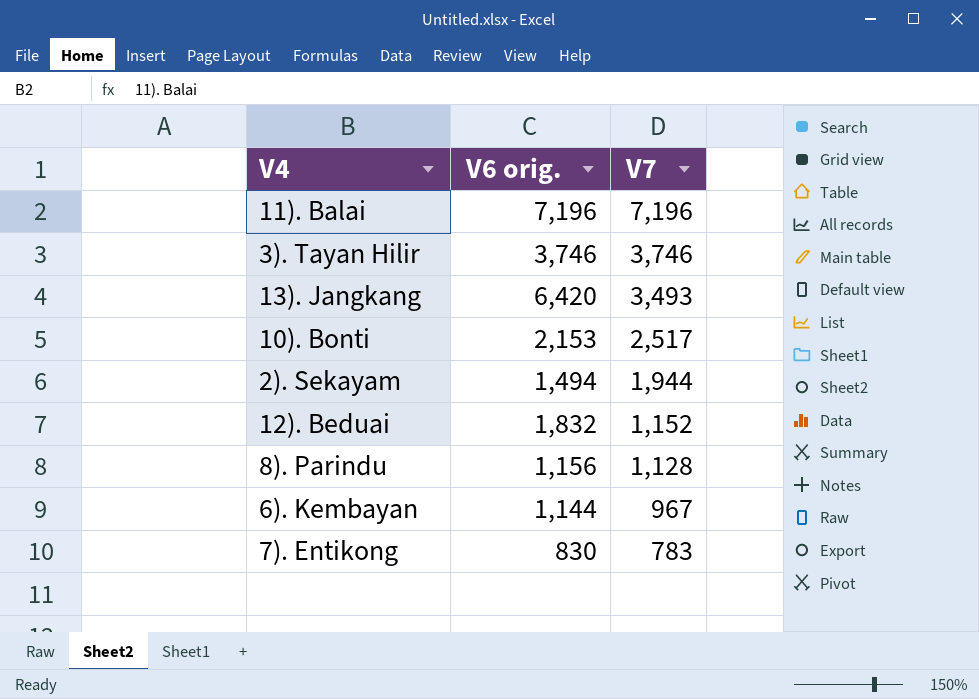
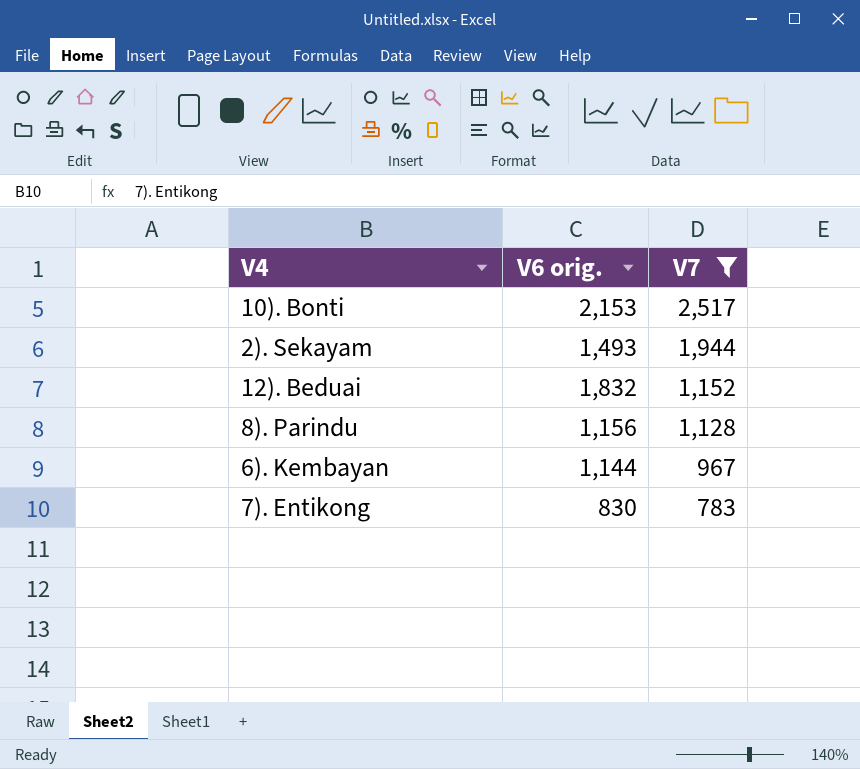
filter: none -> V7 <= 2,517
2). Sekayam | V6 orig.: 1,494 -> 1,493

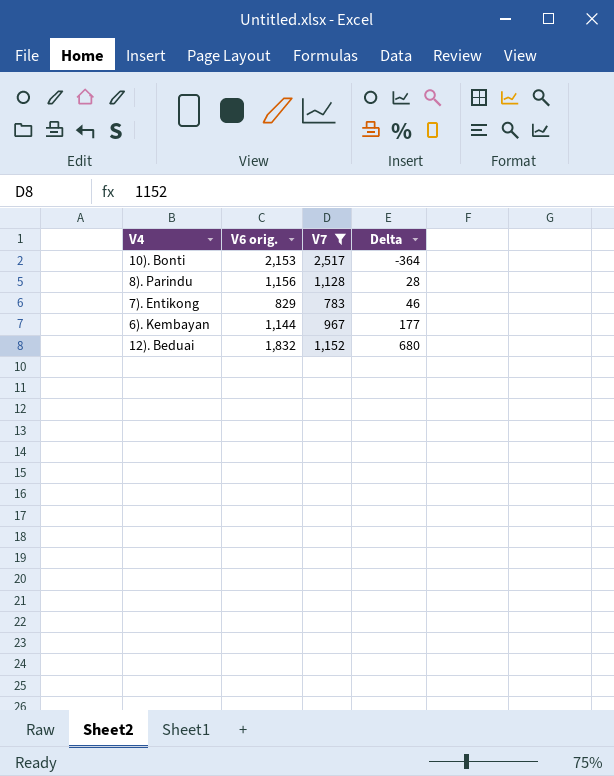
row order: V7 descending -> Delta ascending
column Delta | formula: none -> [V6 orig.] - [V7]
row 2). Sekayam: 1,493 | 1,944 -> none
7). Entikong | V6 orig.: 830 -> 829

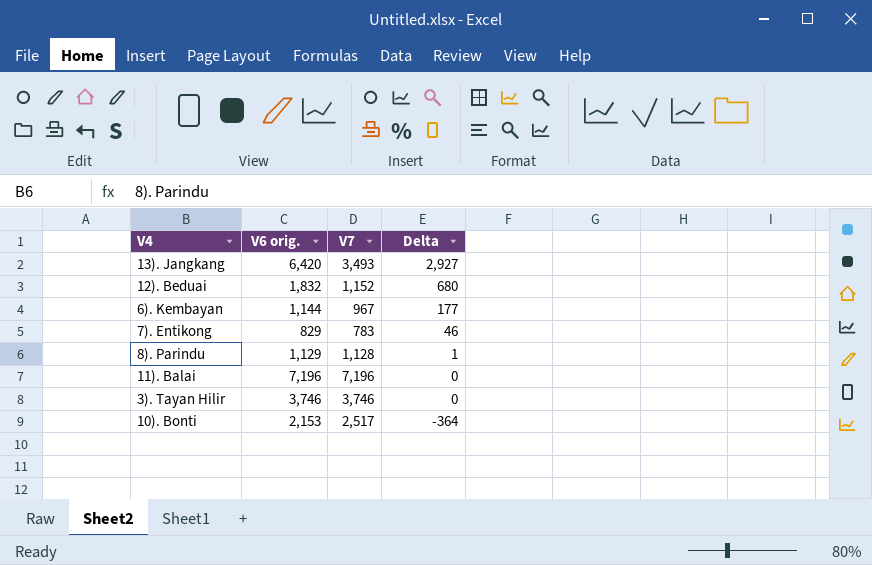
filter: V7 <= 2,517 -> none
row order: Delta ascending -> Delta descending
8). Parindu | V6 orig.: 1,156 -> 1,129
8). Parindu | Delta: 28 -> 1

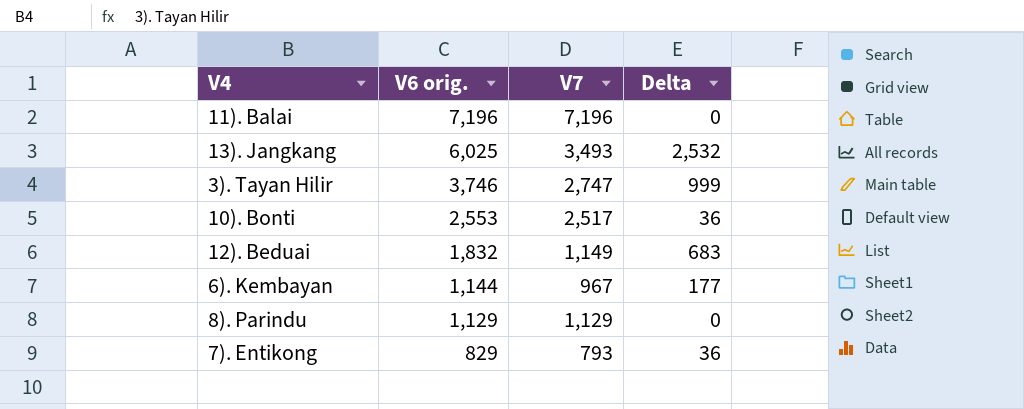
row order: Delta descending -> V6 orig. descending
13). Jangkang | V6 orig.: 6,420 -> 6,025
13). Jangkang | Delta: 2,927 -> 2,532
3). Tayan Hilir | V7: 3,746 -> 2,747
3). Tayan Hilir | Delta: 0 -> 999
10). Bonti | V6 orig.: 2,153 -> 2,553
10). Bonti | Delta: -364 -> 36
12). Beduai | V7: 1,152 -> 1,149
12). Beduai | Delta: 680 -> 683
8). Parindu | V7: 1,128 -> 1,129
8). Parindu | Delta: 1 -> 0
7). Entikong | V7: 783 -> 793
7). Entikong | Delta: 46 -> 36

